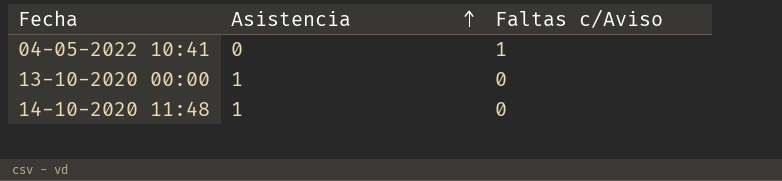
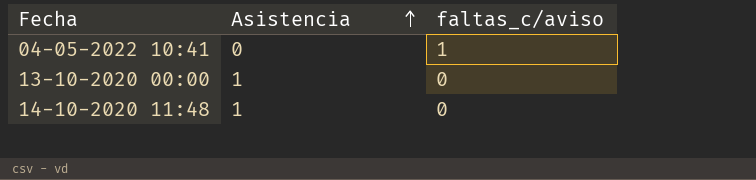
column name: Faltas c/Aviso -> faltas_c/aviso

